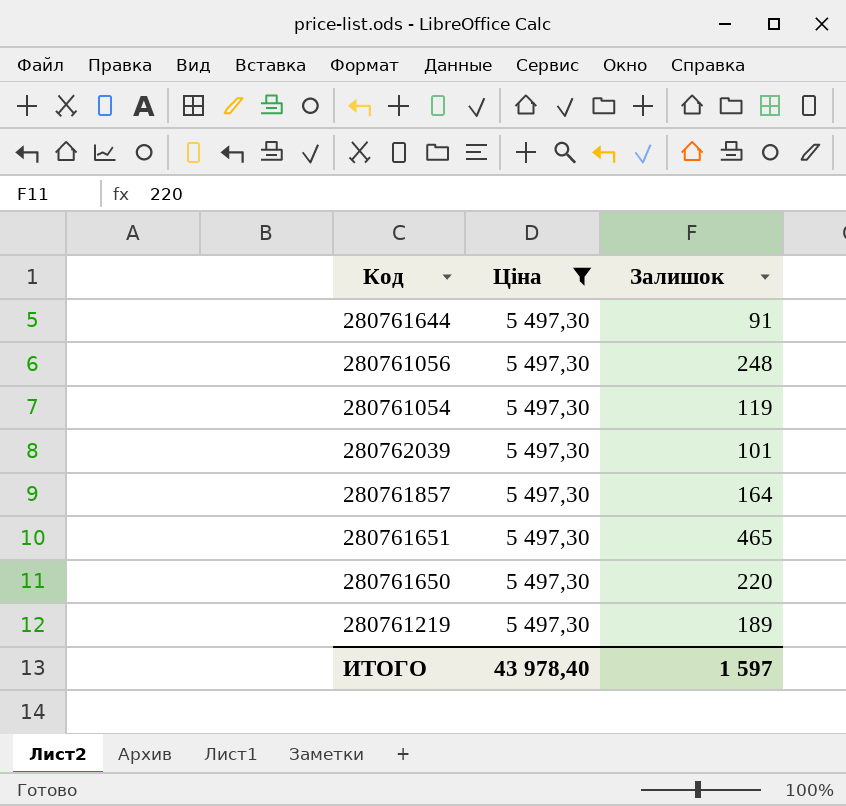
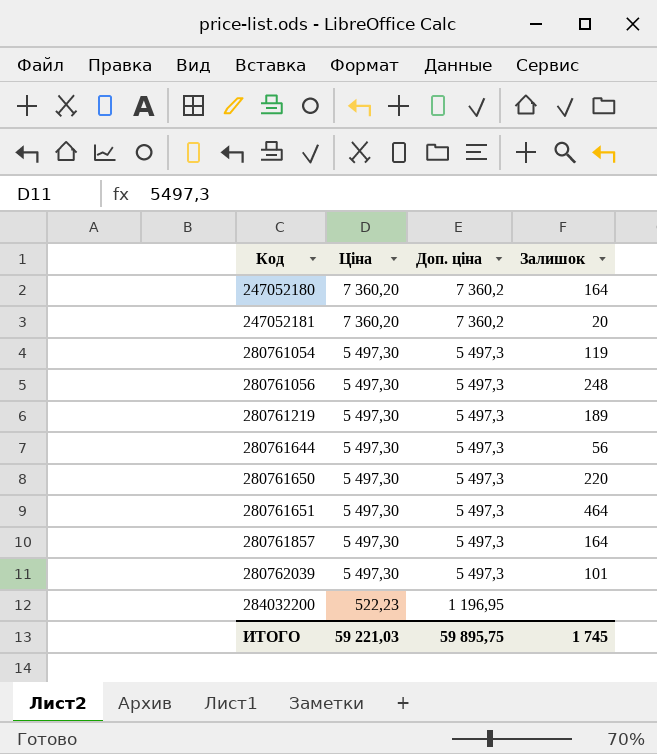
filter: Ціна = 5 497,30 -> none
row order: none -> Код ascending
column Доп. ціна | position: none -> 3
280761644 | Залишок: 91 -> 56
280761651 | Залишок: 465 -> 464
ИТОГО | Ціна: 43 978,40 -> 59 221,03
ИТОГО | Залишок: 1 597 -> 1 745

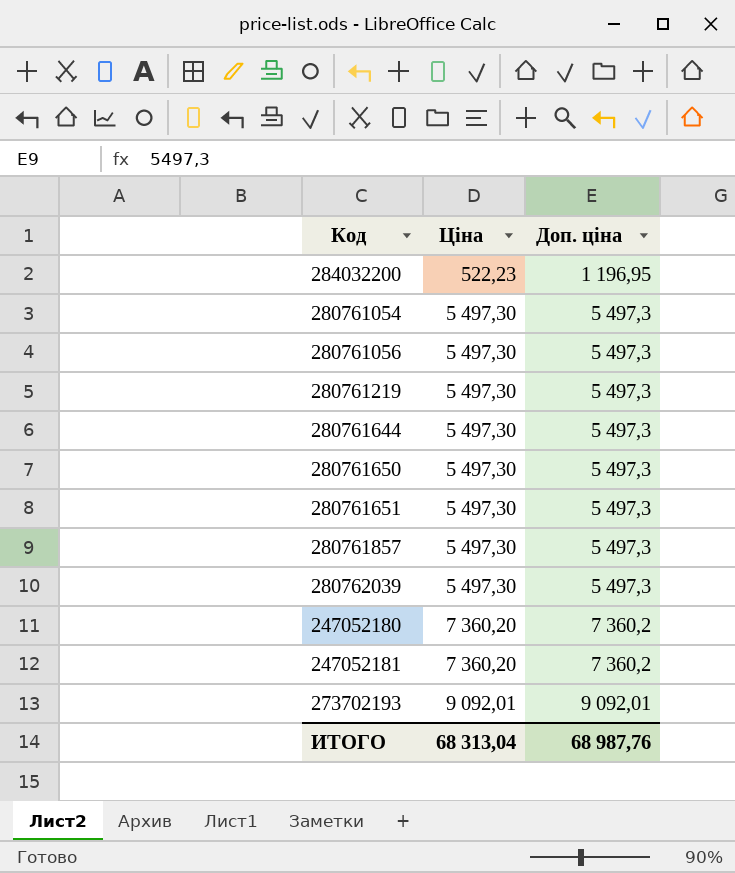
row order: Код ascending -> Ціна ascending
column Залишок | position: 4 -> none
row 273702193: none -> 9 092,01 | 9 092,01
ИТОГО | Ціна: 59 221,03 -> 68 313,04
ИТОГО | Доп. ціна: 59 895,75 -> 68 987,76

